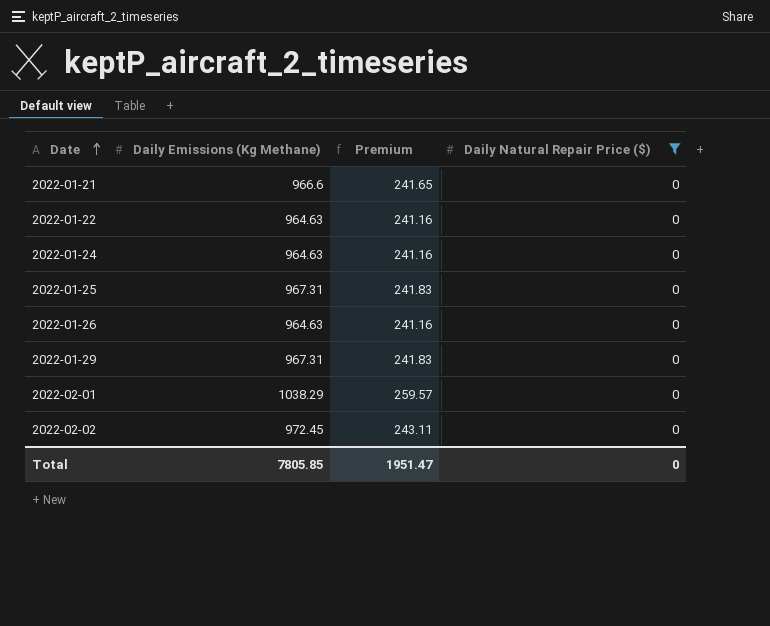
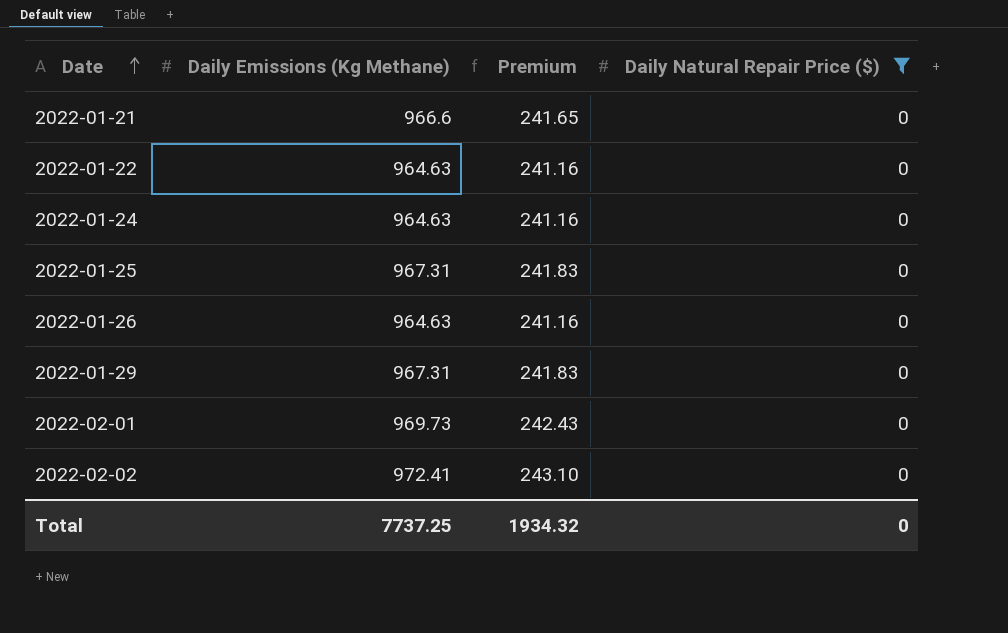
2022-02-01 | Daily Emissions (Kg Methane): 1038.29 -> 969.73
2022-02-01 | Premium: 259.57 -> 242.43
2022-02-02 | Daily Emissions (Kg Methane): 972.45 -> 972.41
2022-02-02 | Premium: 243.11 -> 243.10
Total | Daily Emissions (Kg Methane): 7805.85 -> 7737.25
Total | Premium: 1951.47 -> 1934.32

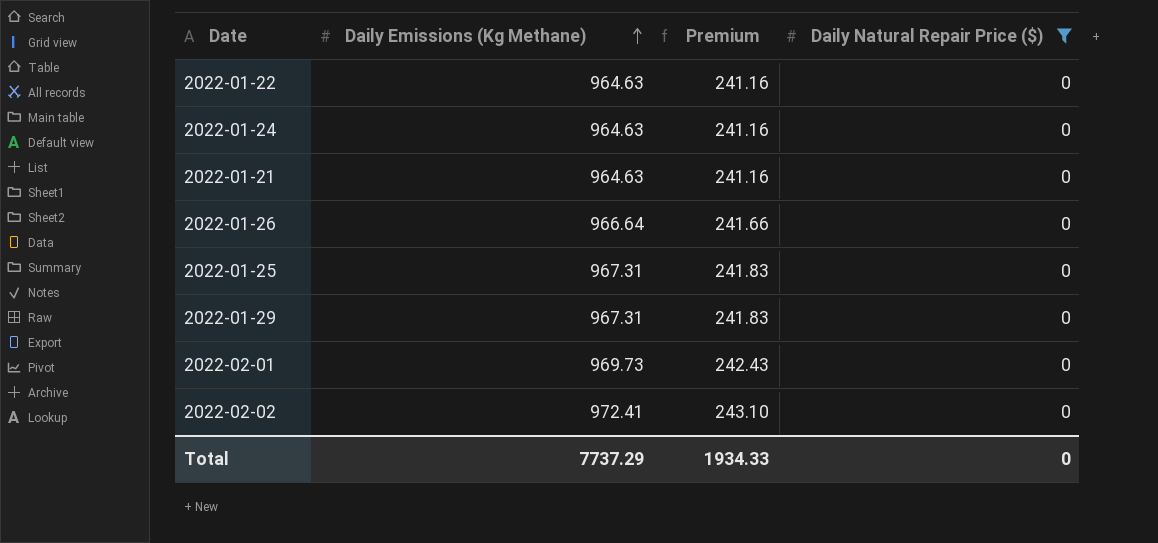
row order: Date ascending -> Daily Emissions (Kg Methane) ascending
2022-01-21 | Daily Emissions (Kg Methane): 966.6 -> 964.63
2022-01-21 | Premium: 241.65 -> 241.16
2022-01-26 | Daily Emissions (Kg Methane): 964.63 -> 966.64
2022-01-26 | Premium: 241.16 -> 241.66
Total | Daily Emissions (Kg Methane): 7737.25 -> 7737.29
Total | Premium: 1934.32 -> 1934.33

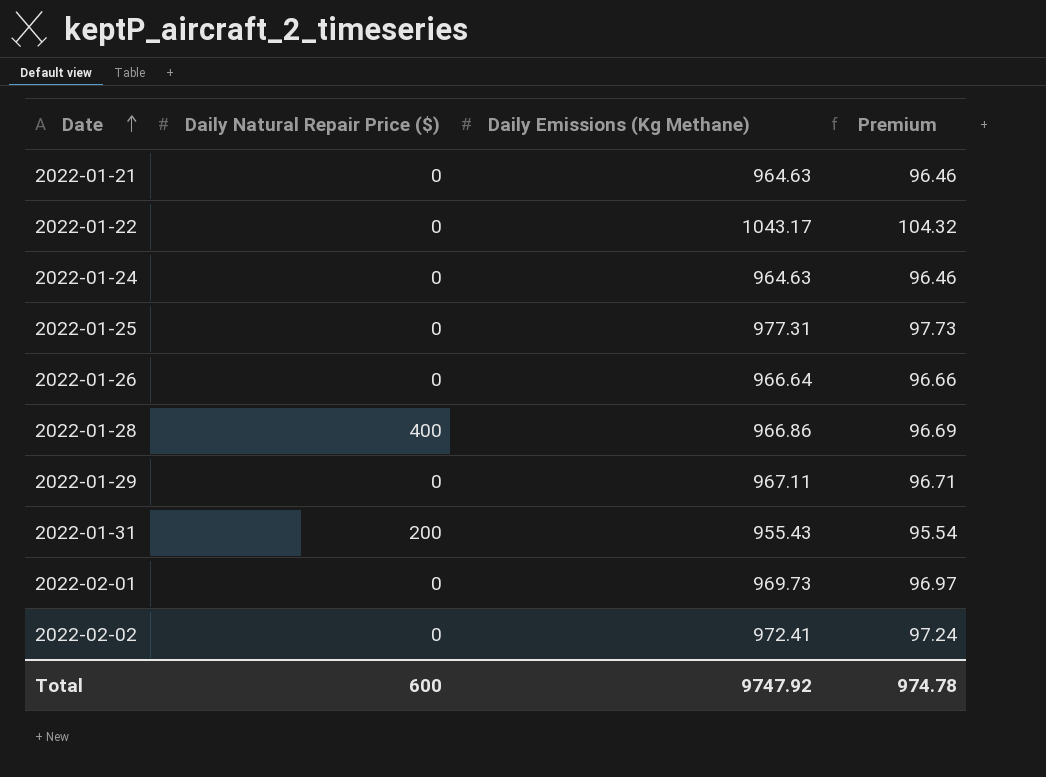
filter: Daily Natural Repair Price ($) = 0 -> none
row order: Daily Emissions (Kg Methane) ascending -> Date ascending
column Daily Natural Repair Price ($) | position: 4 -> 2
column Premium | formula: [Daily Emissions (Kg Methane)] * 0.25 -> [Daily Emissions (Kg Methane)] * 0.1
2022-01-22 | Daily Emissions (Kg Methane): 964.63 -> 1043.17
2022-01-25 | Daily Emissions (Kg Methane): 967.31 -> 977.31
2022-01-29 | Daily Emissions (Kg Methane): 967.31 -> 967.11
Total | Daily Natural Repair Price ($): 0 -> 600
Total | Daily Emissions (Kg Methane): 7737.29 -> 9747.92
Total | Premium: 1934.33 -> 974.78

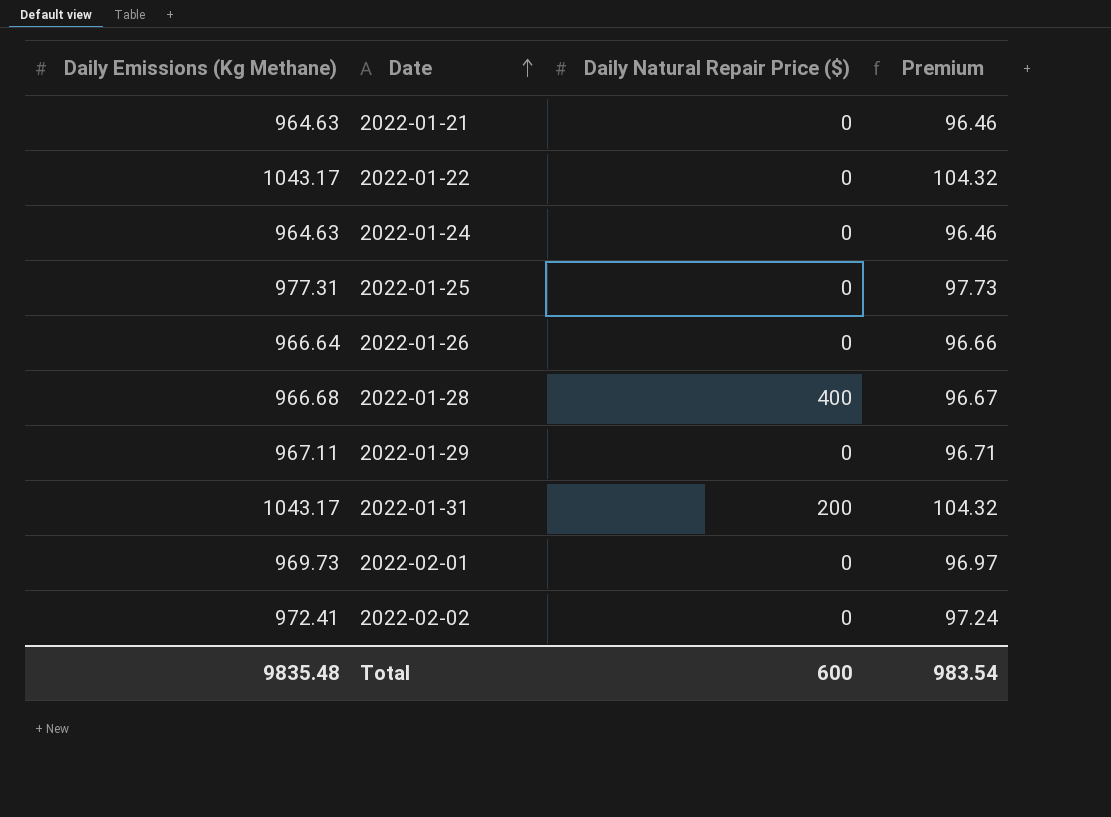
column Daily Emissions (Kg Methane) | position: 3 -> 1
2022-01-28 | Daily Emissions (Kg Methane): 966.86 -> 966.68
2022-01-28 | Premium: 96.69 -> 96.67
2022-01-31 | Daily Emissions (Kg Methane): 955.43 -> 1043.17
2022-01-31 | Premium: 95.54 -> 104.32
Total | Daily Emissions (Kg Methane): 9747.92 -> 9835.48
Total | Premium: 974.78 -> 983.54

